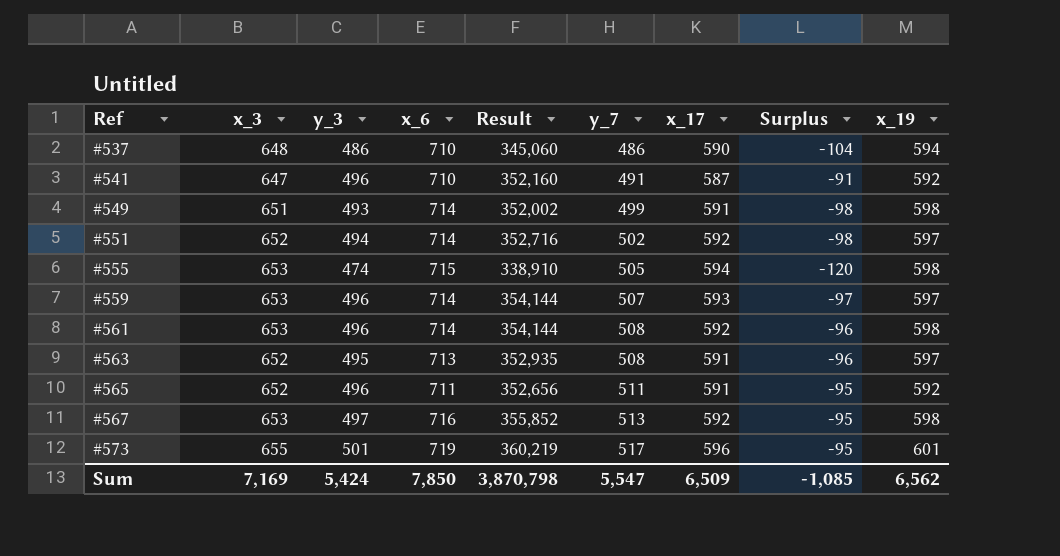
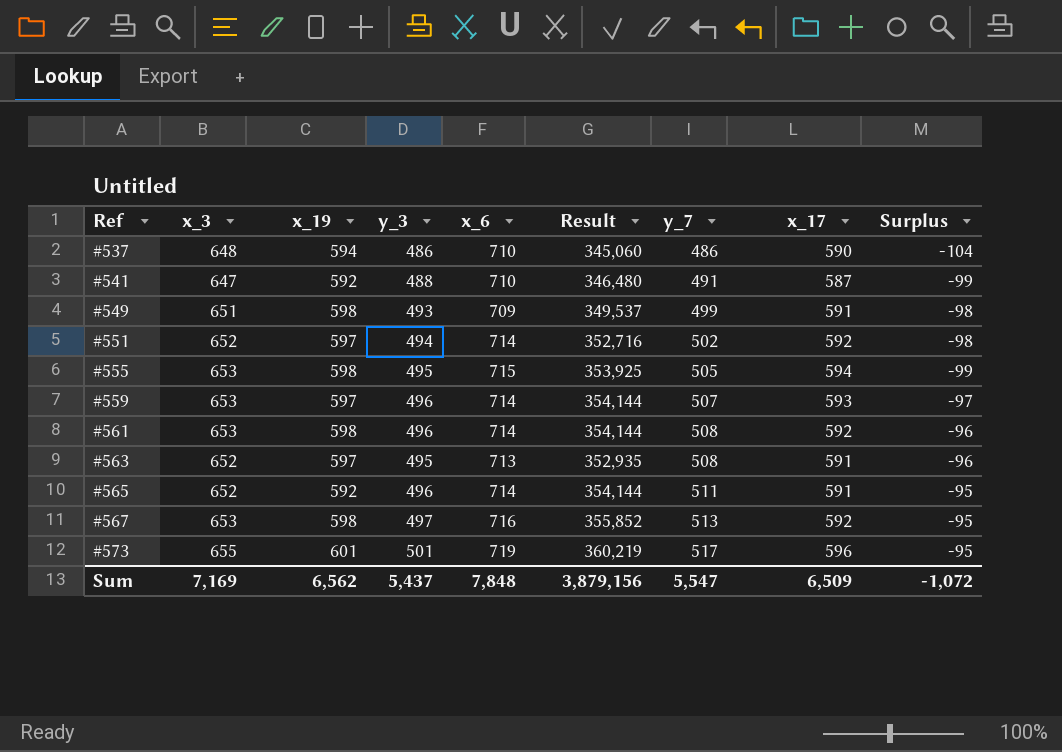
column x_19 | position: 9 -> 3
#541 | y_3: 496 -> 488
#541 | Result: 352,160 -> 346,480
#541 | Surplus: -91 -> -99
#549 | x_6: 714 -> 709
#549 | Result: 352,002 -> 349,537
#555 | y_3: 474 -> 495
#555 | Result: 338,910 -> 353,925
#555 | Surplus: -120 -> -99
#565 | x_6: 711 -> 714
#565 | Result: 352,656 -> 354,144
Sum | y_3: 5,424 -> 5,437
Sum | x_6: 7,850 -> 7,848
Sum | Result: 3,870,798 -> 3,879,156
Sum | Surplus: -1,085 -> -1,072

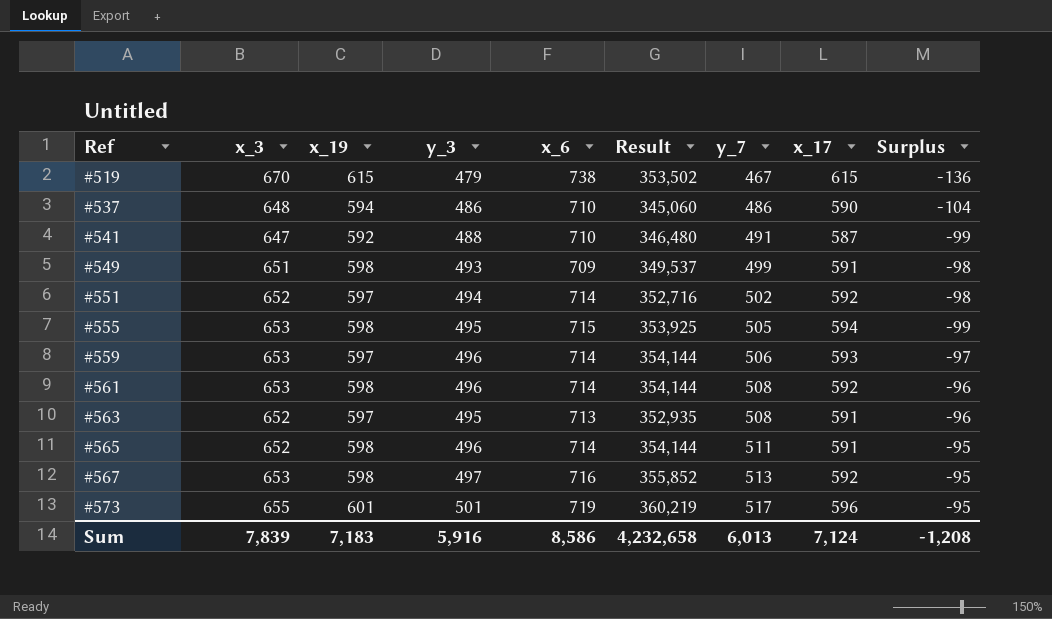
row #519: none -> 670 | 615 | 479 | 738 | 353,502 | 467 | 615 | -136
#559 | y_7: 507 -> 506
#565 | x_19: 592 -> 598
Sum | x_3: 7,169 -> 7,839
Sum | x_19: 6,562 -> 7,183
Sum | y_3: 5,437 -> 5,916
Sum | x_6: 7,848 -> 8,586
Sum | Result: 3,879,156 -> 4,232,658
Sum | y_7: 5,547 -> 6,013
Sum | x_17: 6,509 -> 7,124
Sum | Surplus: -1,072 -> -1,208

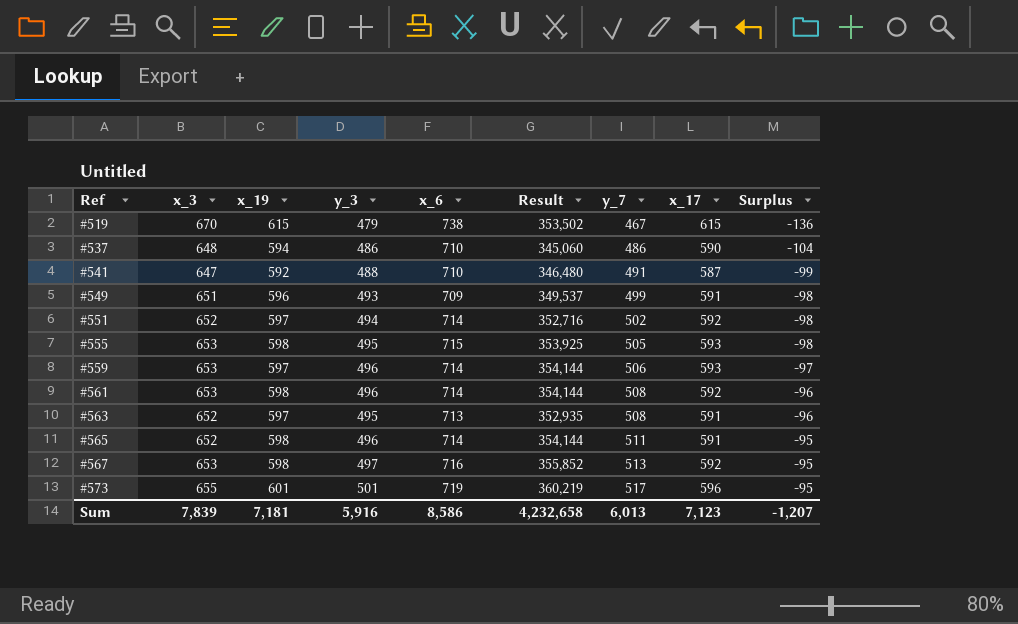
#549 | x_19: 598 -> 596
#555 | x_17: 594 -> 593
#555 | Surplus: -99 -> -98
Sum | x_19: 7,183 -> 7,181
Sum | x_17: 7,124 -> 7,123
Sum | Surplus: -1,208 -> -1,207

